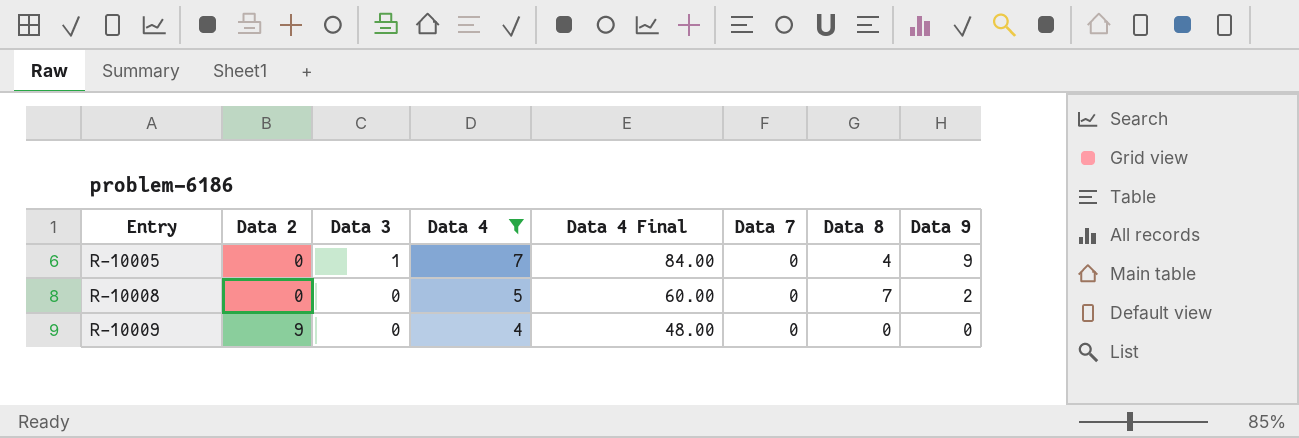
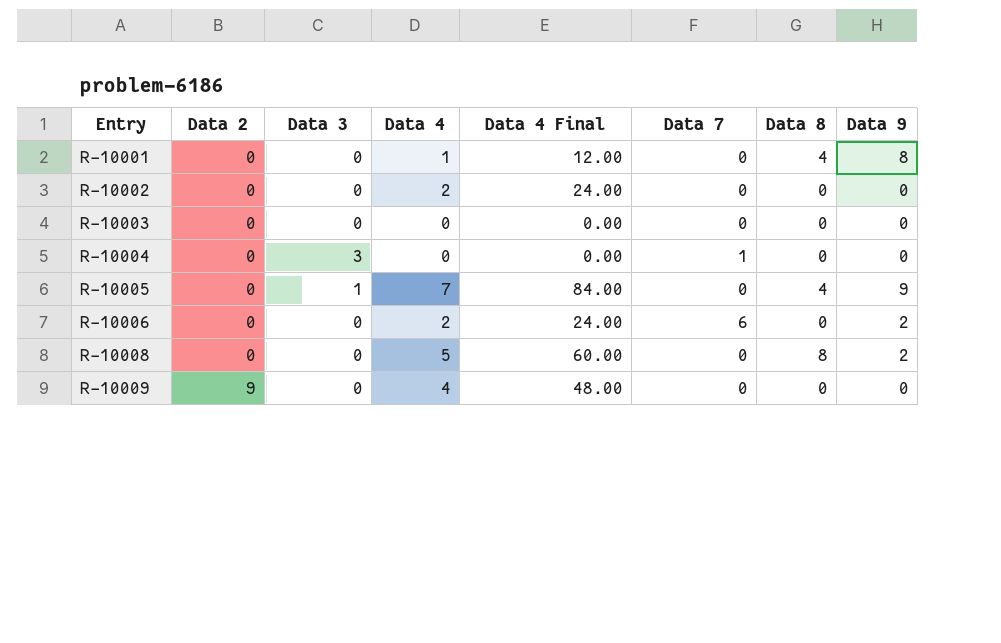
filter: Data 4 >= 4 -> none
R-10008 | Data 8: 7 -> 8

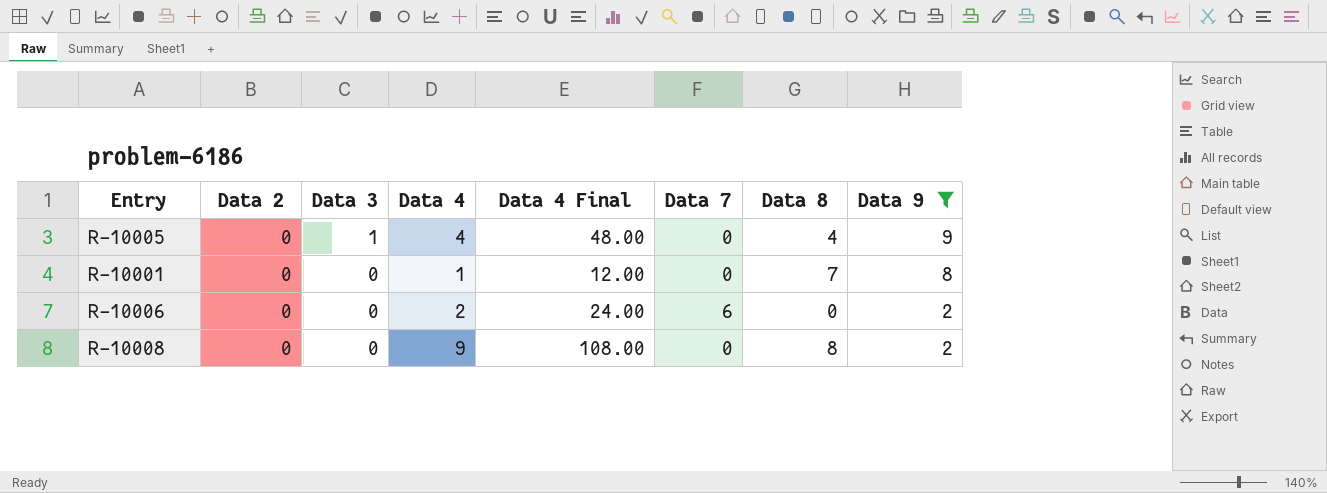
filter: none -> Data 9 != 0
row order: Entry ascending -> Data 3 descending
R-10005 | Data 4: 7 -> 4
R-10005 | Data 4 Final: 84.00 -> 48.00
R-10001 | Data 8: 4 -> 7
R-10008 | Data 4: 5 -> 9
R-10008 | Data 4 Final: 60.00 -> 108.00

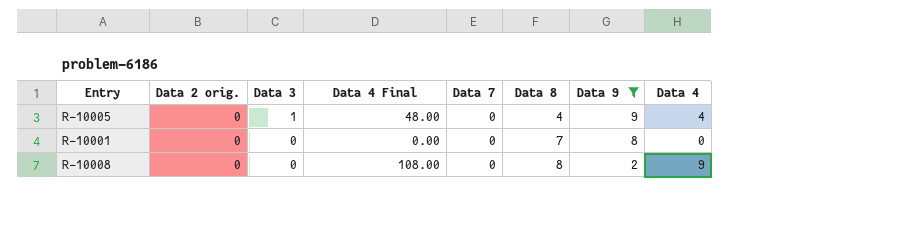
column name: Data 2 -> Data 2 orig.
column Data 4 | position: 4 -> 8
row R-10006: 0 | 0 | 2 | 24.00 | 6 | 0 | 2 -> none
R-10001 | Data 4 Final: 12.00 -> 0.00
R-10001 | Data 4: 1 -> 0

